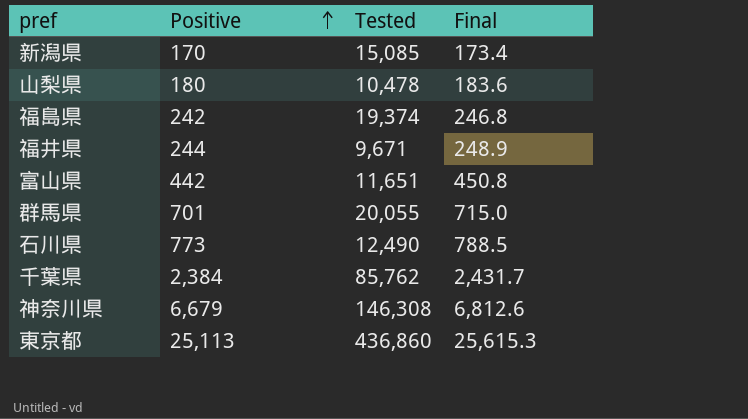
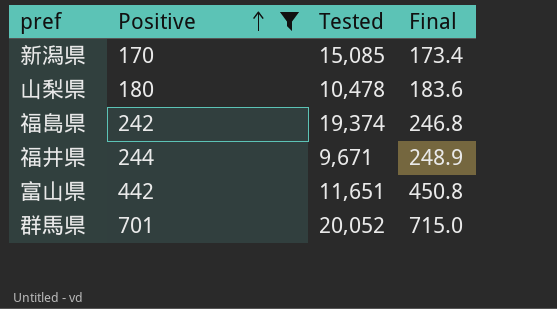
filter: none -> Positive <= 701
群馬県 | Tested: 20,055 -> 20,052

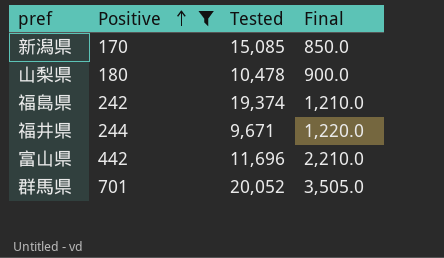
column Final | formula: [Positive] * 1.02 -> [Positive] * 5
富山県 | Tested: 11,651 -> 11,696

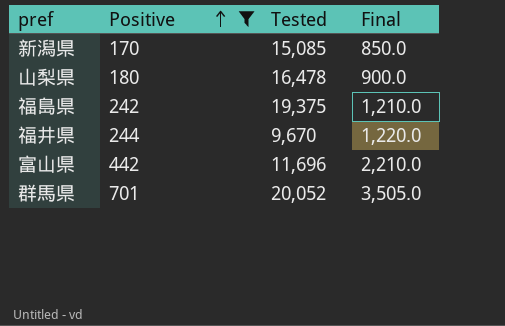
山梨県 | Tested: 10,478 -> 16,478
福島県 | Tested: 19,374 -> 19,375
福井県 | Tested: 9,671 -> 9,670

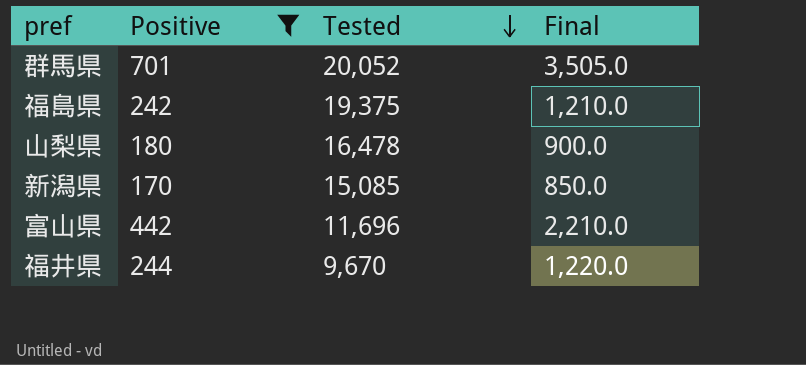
row order: Positive ascending -> Tested descending

